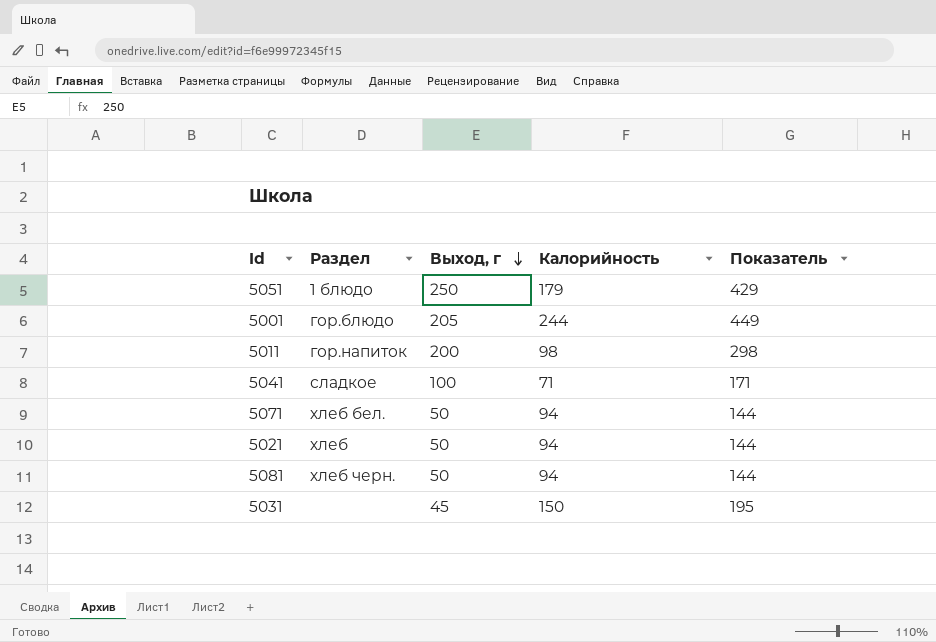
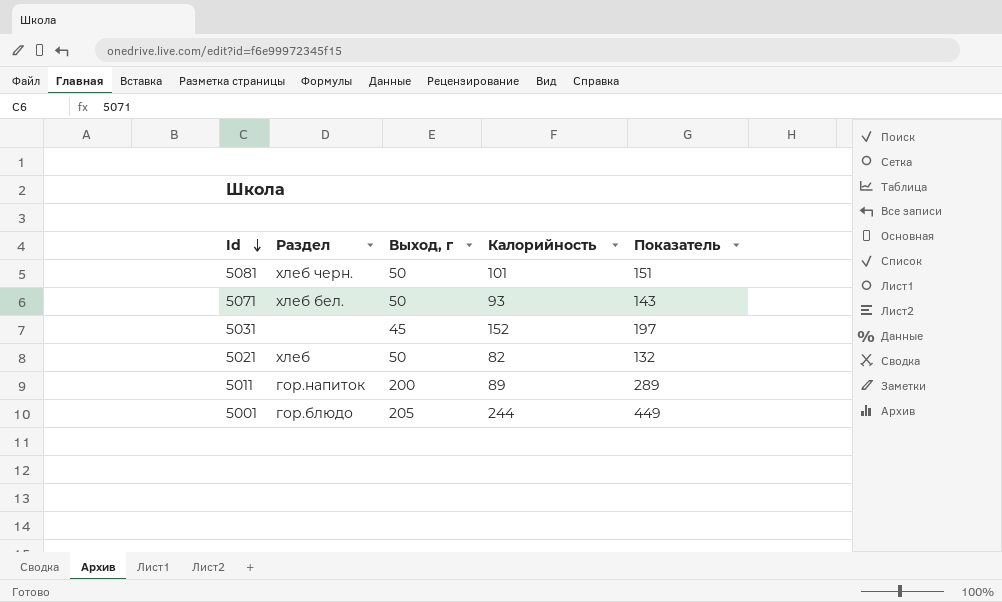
row order: Выход, г descending -> Id descending
row 5051: 1 блюдо | 250 | 179 | 429 -> none
row 5041: сладкое | 100 | 71 | 171 -> none
5081 | Калорийность: 94 -> 101
5081 | Показатель: 144 -> 151
5071 | Калорийность: 94 -> 93
5071 | Показатель: 144 -> 143
5031 | Калорийность: 150 -> 152
5031 | Показатель: 195 -> 197
5021 | Калорийность: 94 -> 82
5021 | Показатель: 144 -> 132
5011 | Калорийность: 98 -> 89
5011 | Показатель: 298 -> 289

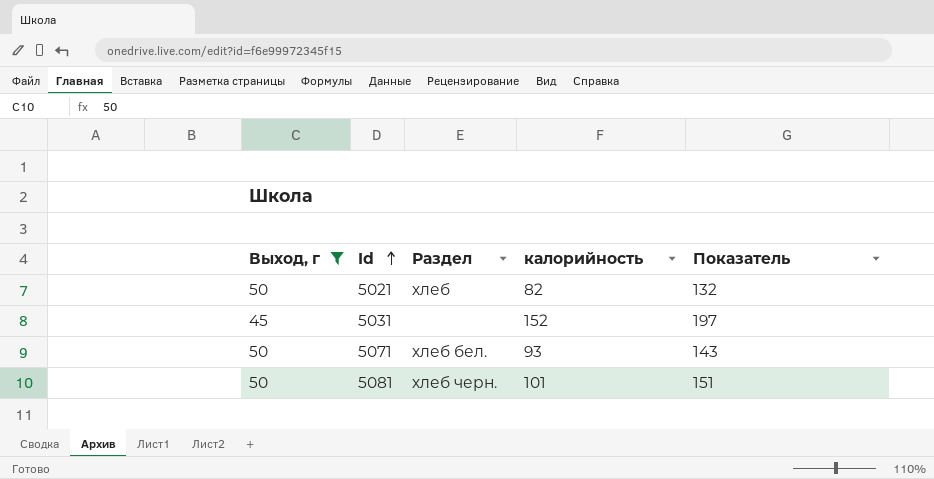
filter: none -> Выход, г <= 50
row order: Id descending -> Id ascending
column Выход, г | position: 3 -> 1
column name: Калорийность -> калорийность

